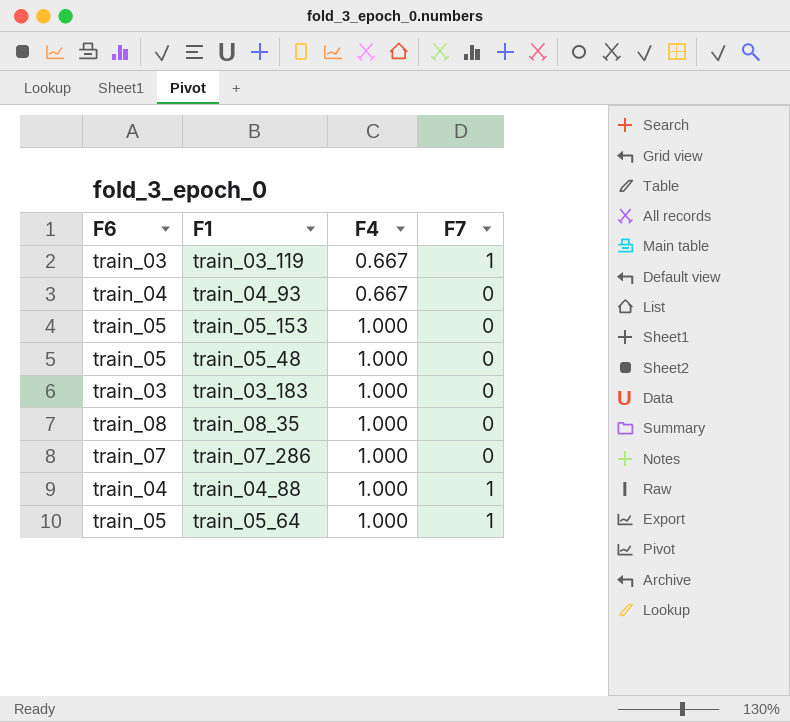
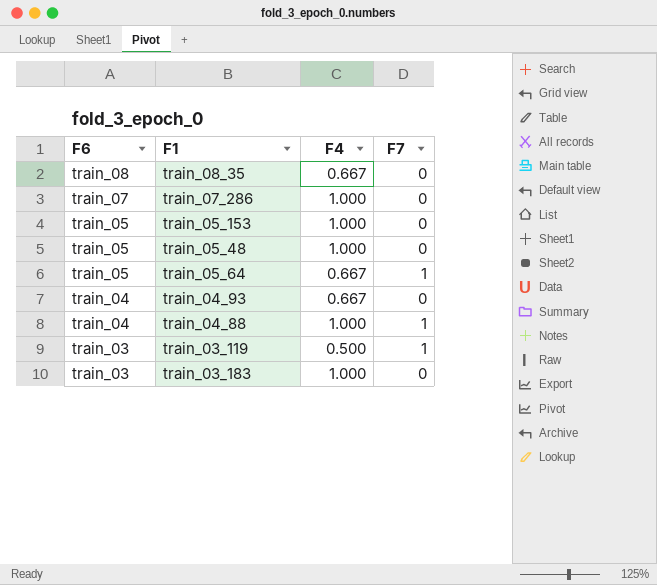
row order: F4 ascending -> F6 descending
train_08_35 | F4: 1.000 -> 0.667
train_05_64 | F4: 1.000 -> 0.667
train_03_119 | F4: 0.667 -> 0.500

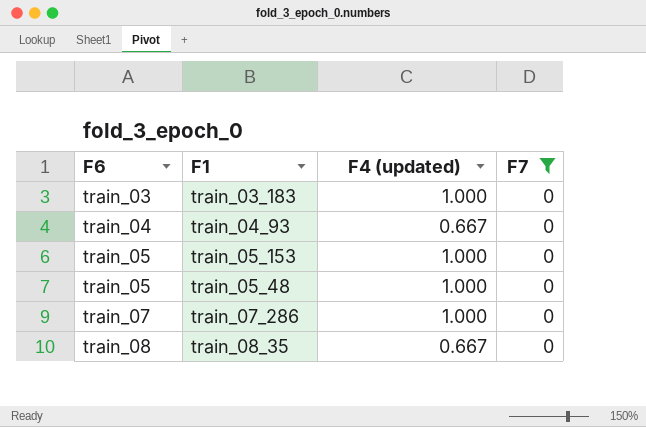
filter: none -> F7 = 0
row order: F6 descending -> F6 ascending
column name: F4 -> F4 (updated)

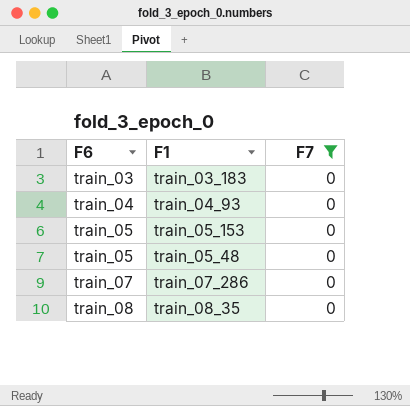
column F4 (updated) | position: 3 -> none

